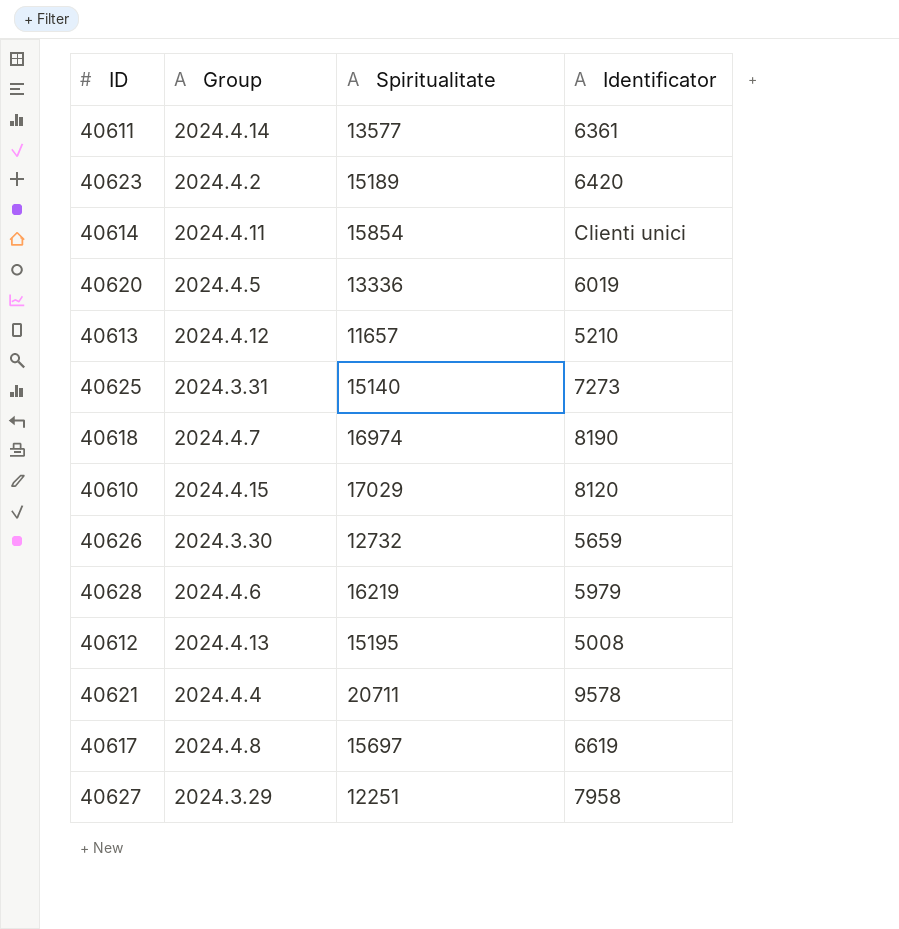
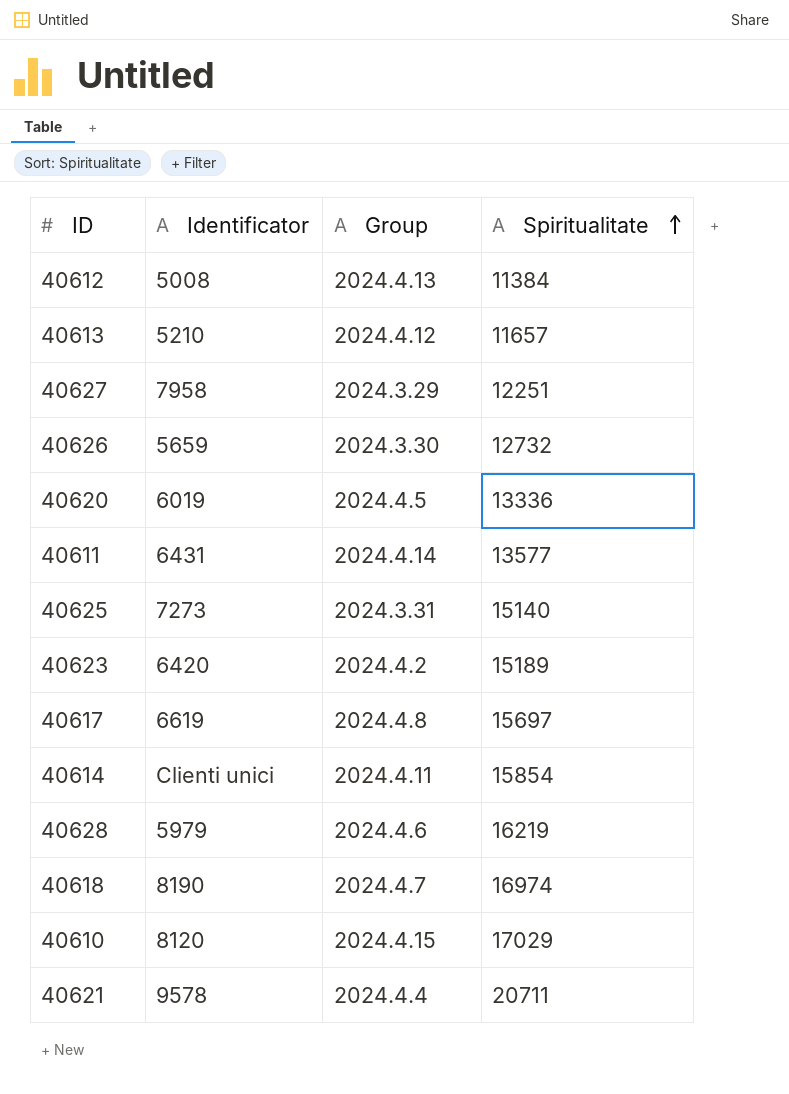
row order: none -> Spiritualitate ascending
column Identificator | position: 4 -> 2
40612 | Spiritualitate: 15195 -> 11384
40611 | Identificator: 6361 -> 6431

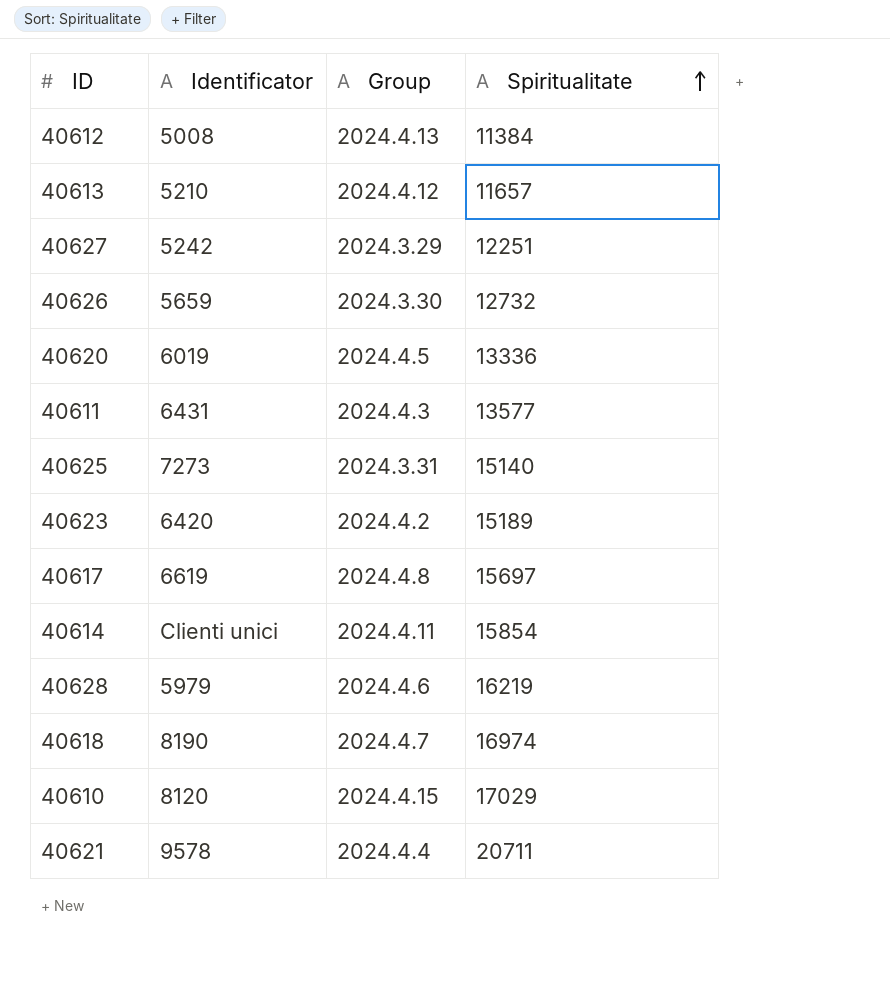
40627 | Identificator: 7958 -> 5242
40611 | Group: 2024.4.14 -> 2024.4.3

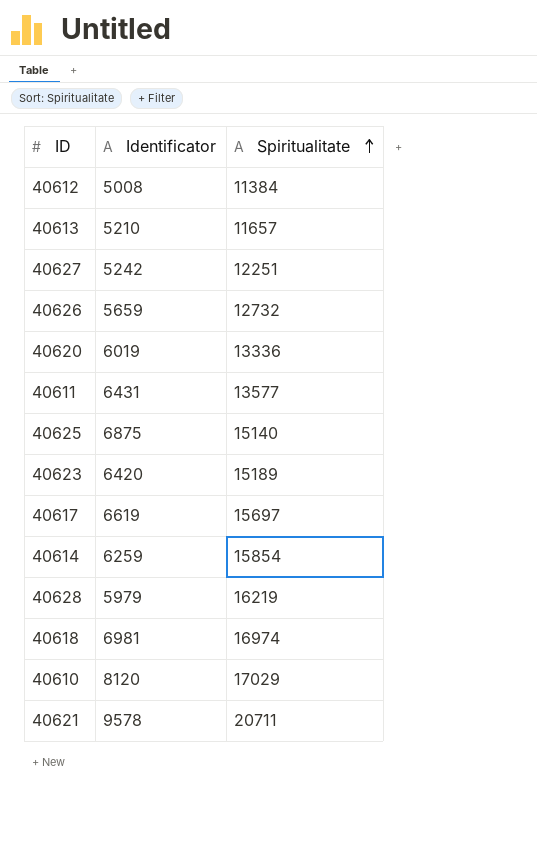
column Group | position: 3 -> none
40625 | Identificator: 7273 -> 6875
40614 | Identificator: Clienti unici -> 6259
40618 | Identificator: 8190 -> 6981

